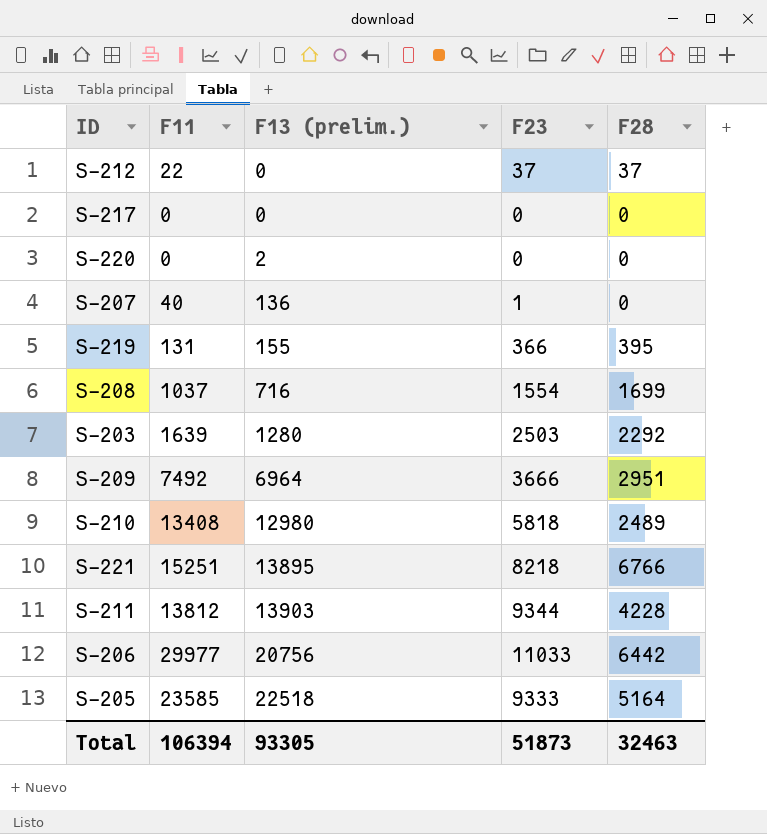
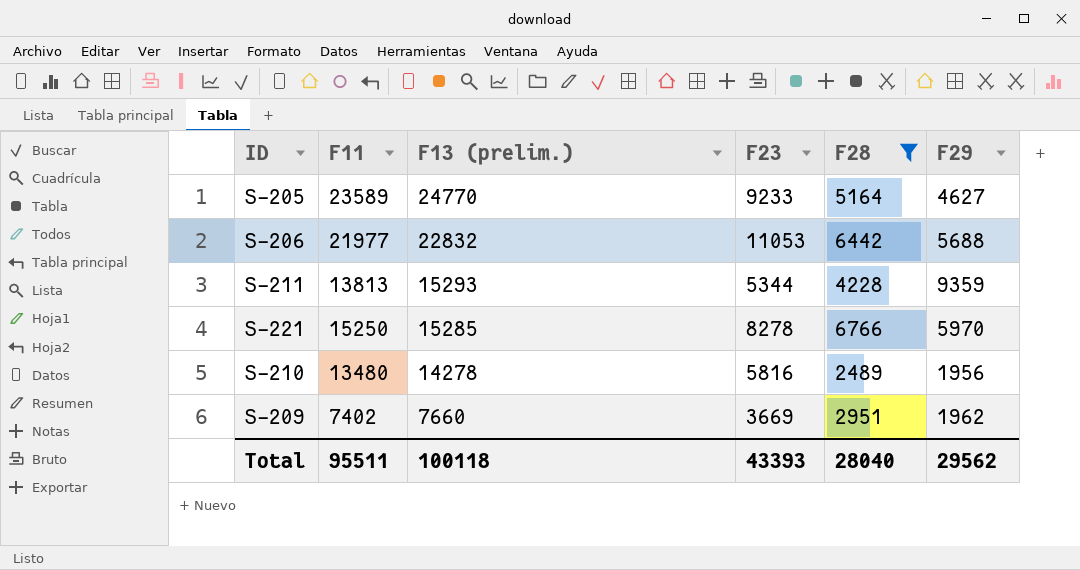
filter: none -> F28 >= 2489
row order: F13 (prelim.) ascending -> F13 (prelim.) descending
column F29 | position: none -> 6
S-205 | F11: 23585 -> 23589
S-205 | F13 (prelim.): 22518 -> 24770
S-205 | F23: 9333 -> 9233
S-206 | F11: 29977 -> 21977
S-206 | F13 (prelim.): 20756 -> 22832
S-206 | F23: 11033 -> 11053
S-211 | F11: 13812 -> 13813
S-211 | F13 (prelim.): 13903 -> 15293
S-211 | F23: 9344 -> 5344
S-221 | F11: 15251 -> 15250
S-221 | F13 (prelim.): 13895 -> 15285
S-221 | F23: 8218 -> 8278
S-210 | F11: 13408 -> 13480
S-210 | F13 (prelim.): 12980 -> 14278
S-210 | F23: 5818 -> 5816
S-209 | F11: 7492 -> 7402
S-209 | F13 (prelim.): 6964 -> 7660
S-209 | F23: 3666 -> 3669
Total | F11: 106394 -> 95511
Total | F13 (prelim.): 93305 -> 100118
Total | F23: 51873 -> 43393
Total | F28: 32463 -> 28040

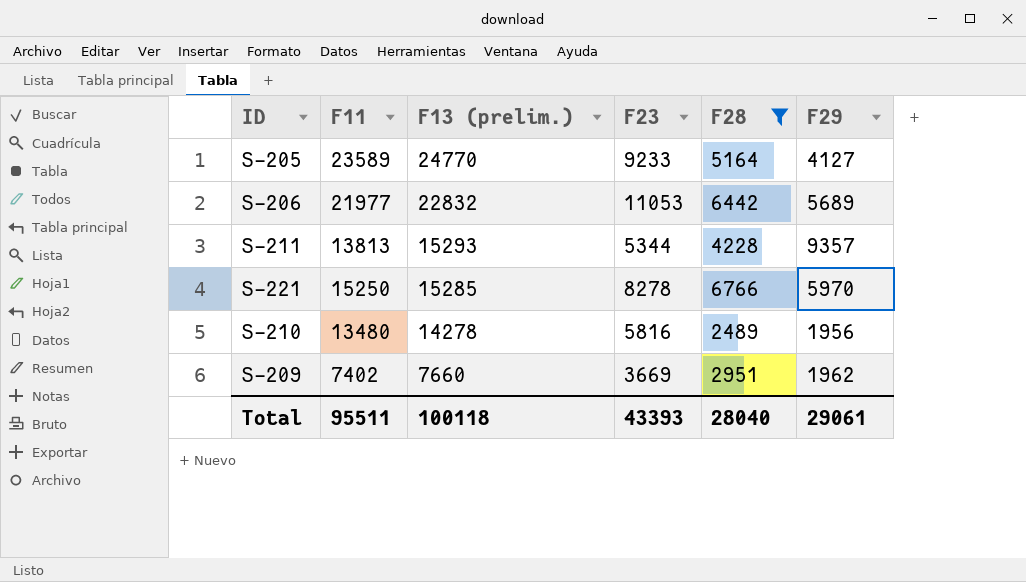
S-205 | F29: 4627 -> 4127
S-206 | F29: 5688 -> 5689
S-211 | F29: 9359 -> 9357
Total | F29: 29562 -> 29061

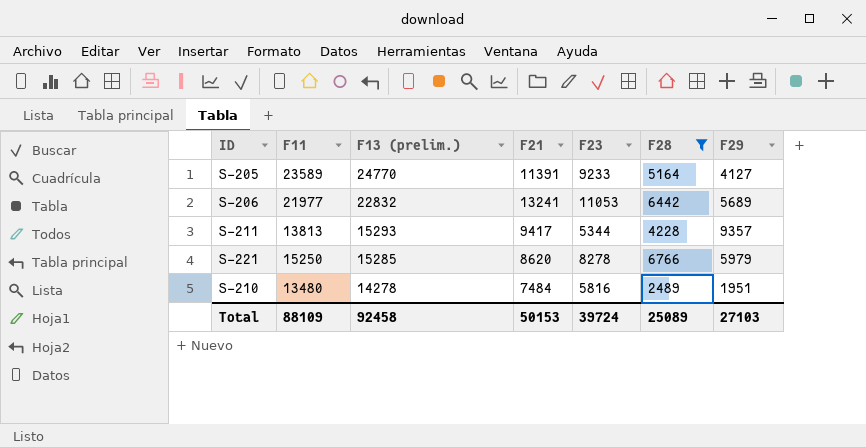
column F21 | position: none -> 4
row S-209: 7402 | 7660 | 3669 | 2951 | 1962 -> none
S-221 | F29: 5970 -> 5979
S-210 | F29: 1956 -> 1951
Total | F11: 95511 -> 88109
Total | F13 (prelim.): 100118 -> 92458
Total | F23: 43393 -> 39724
Total | F28: 28040 -> 25089
Total | F29: 29061 -> 27103

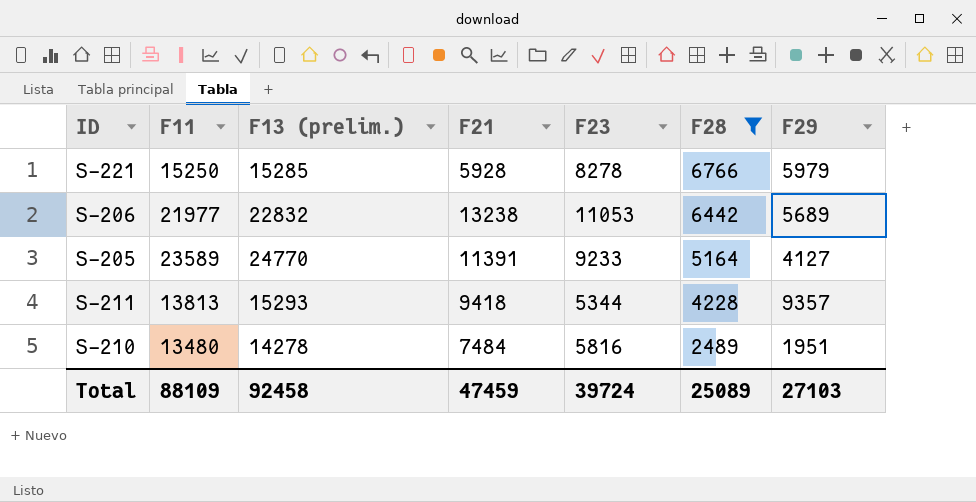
row order: F13 (prelim.) descending -> F28 descending
S-221 | F21: 8620 -> 5928
S-206 | F21: 13241 -> 13238
S-211 | F21: 9417 -> 9418
Total | F21: 50153 -> 47459

